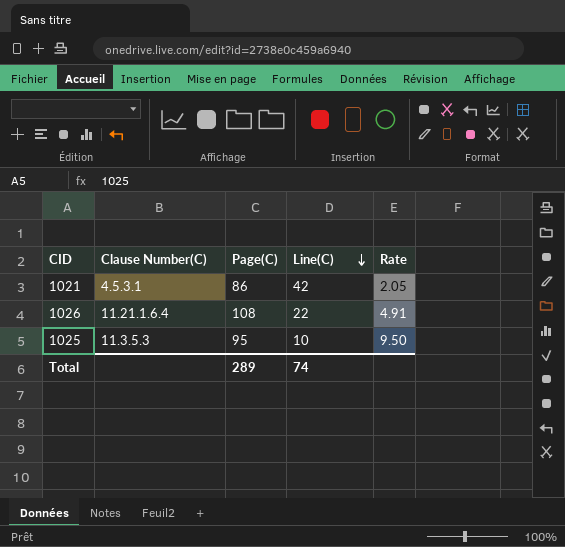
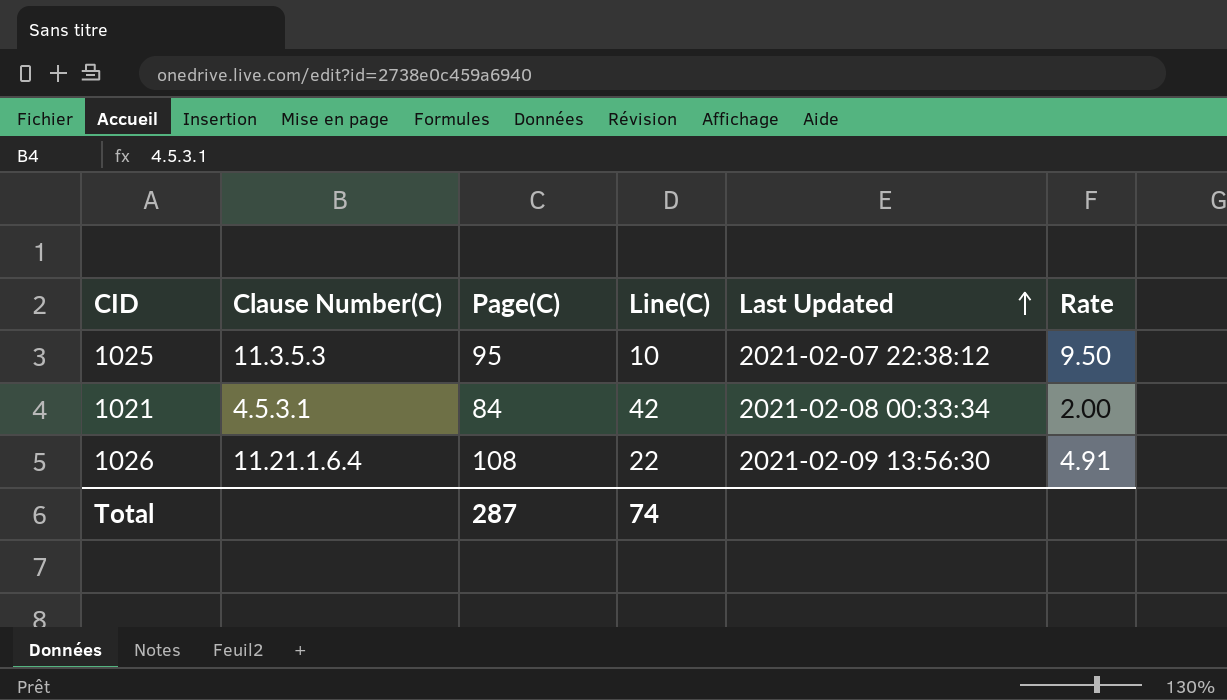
row order: Line(C) descending -> Last Updated ascending
column Last Updated | position: none -> 5
1021 | Page(C): 86 -> 84
1021 | Rate: 2.05 -> 2.00
Total | Page(C): 289 -> 287

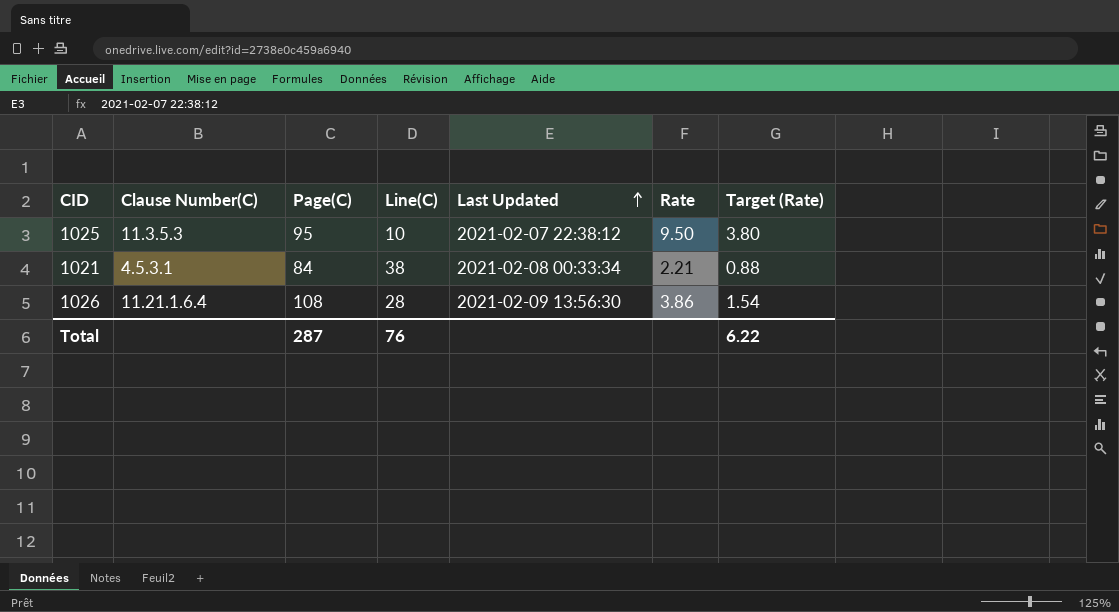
column Target (Rate) | formula: none -> [Rate] * 0.4
1021 | Line(C): 42 -> 38
1021 | Rate: 2.00 -> 2.21
1026 | Line(C): 22 -> 28
1026 | Rate: 4.91 -> 3.86
Total | Line(C): 74 -> 76

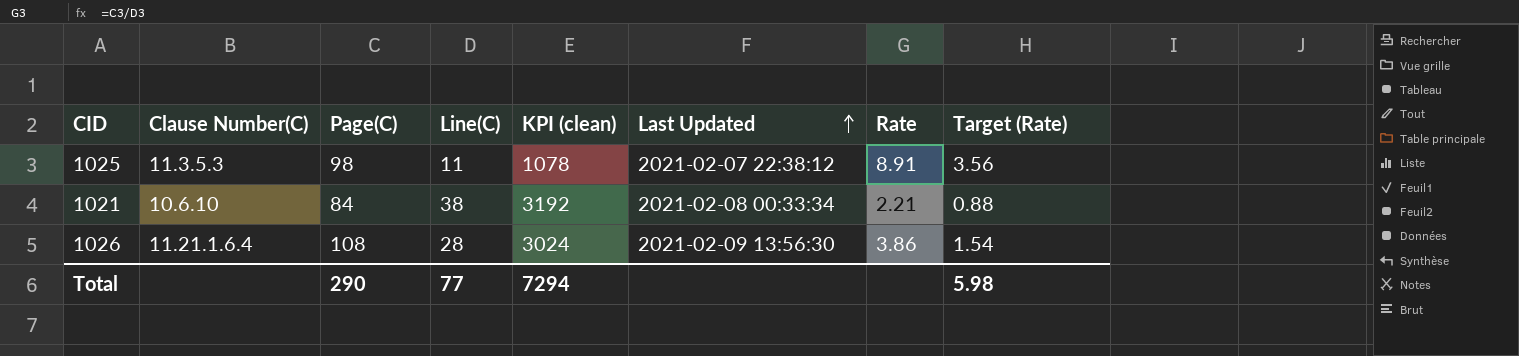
column KPI (clean) | formula: none -> [Page(C)] * [Line(C)]
1025 | Page(C): 95 -> 98
1025 | Line(C): 10 -> 11
1025 | Rate: 9.50 -> 8.91
1025 | Target (Rate): 3.80 -> 3.56
1021 | Clause Number(C): 4.5.3.1 -> 10.6.10
Total | Page(C): 287 -> 290
Total | Line(C): 76 -> 77
Total | Target (Rate): 6.22 -> 5.98

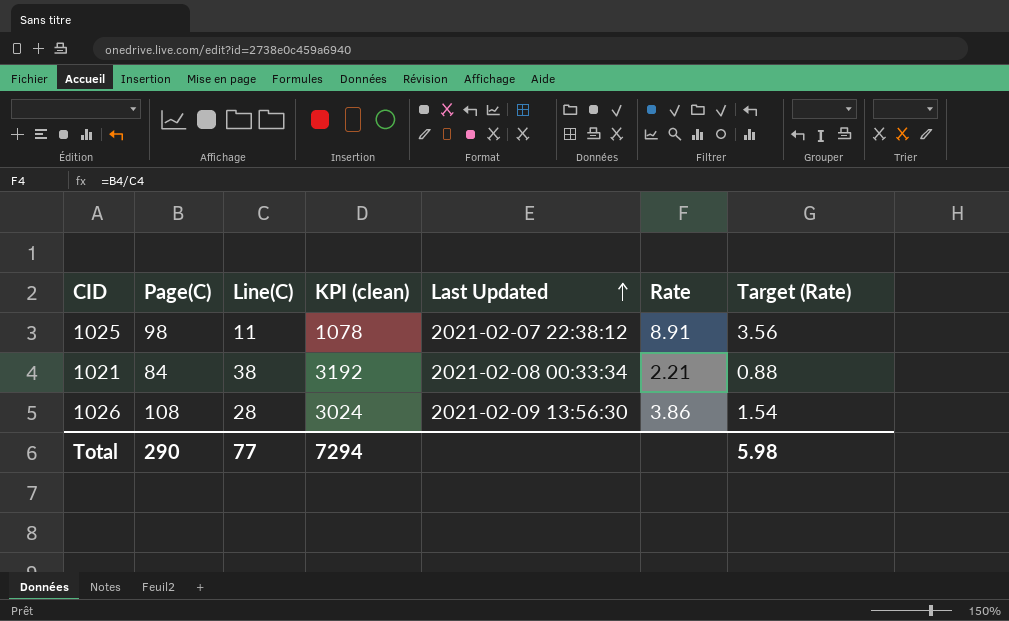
column Clause Number(C) | position: 2 -> none

